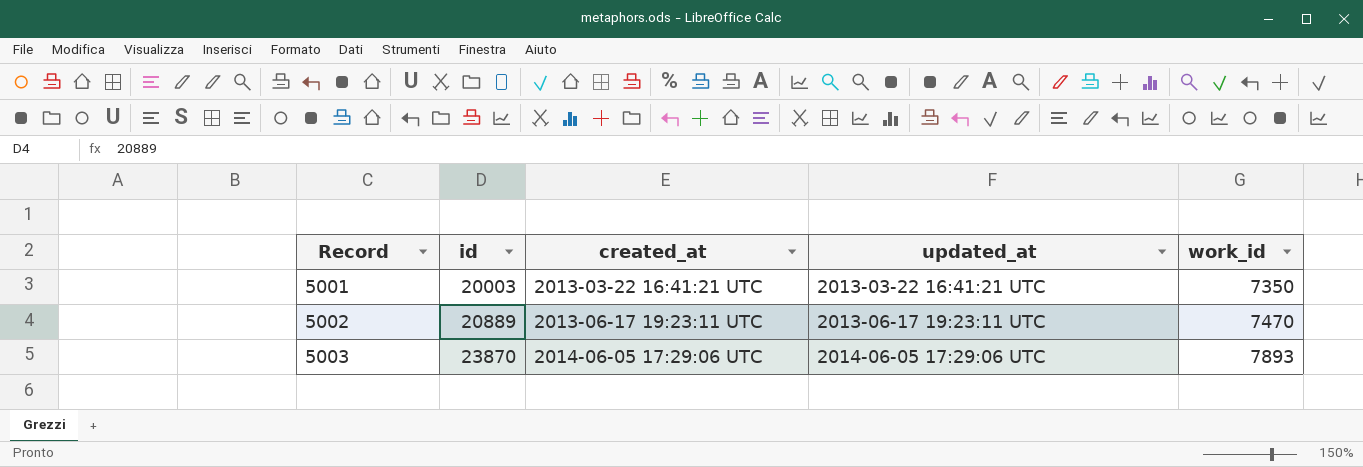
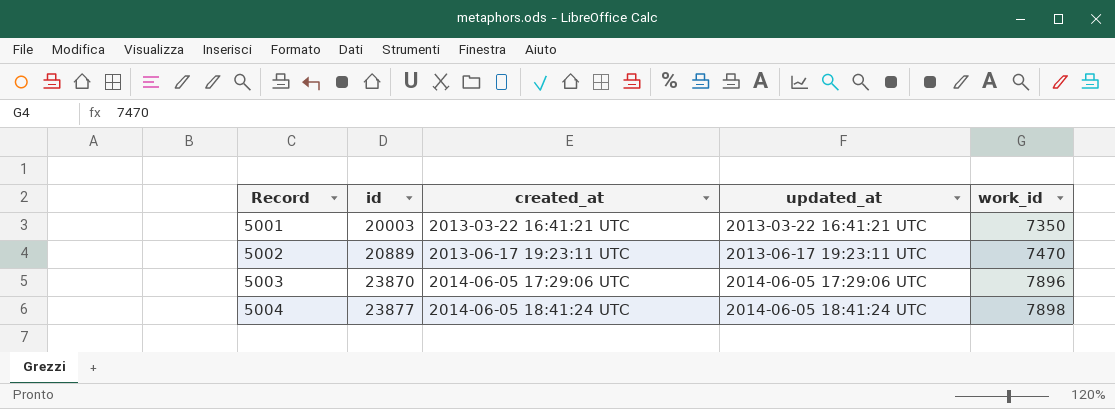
5003 | work_id: 7893 -> 7896
row 5004: none -> 23877 | 2014-06-05 18:41:24 UTC | 2014-06-05 18:41:24 UTC | 7898

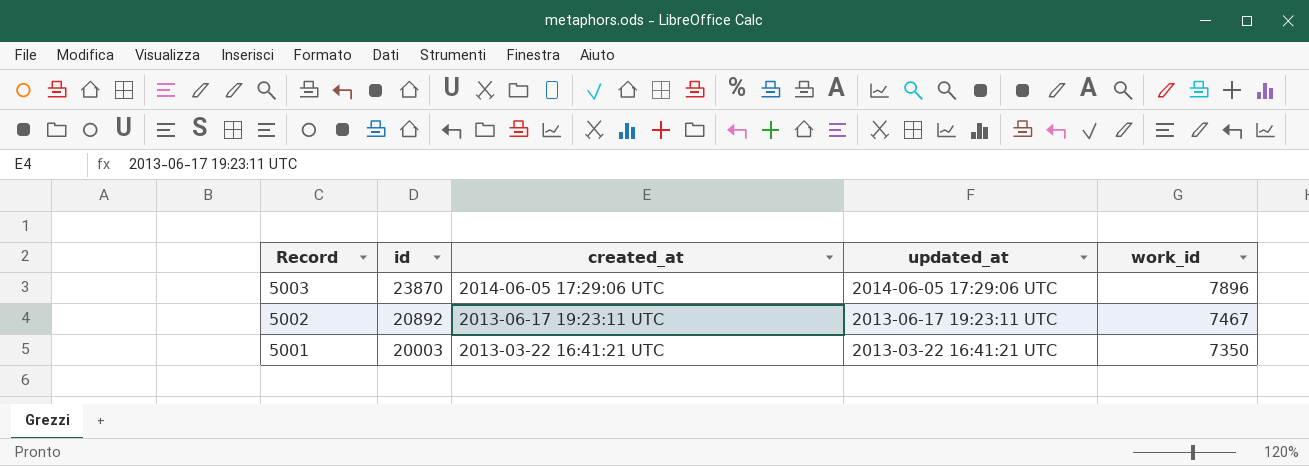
row order: Record ascending -> Record descending
row 5004: 23877 | 2014-06-05 18:41:24 UTC | 2014-06-05 18:41:24 UTC | 7898 -> none
5002 | id: 20889 -> 20892
5002 | work_id: 7470 -> 7467

